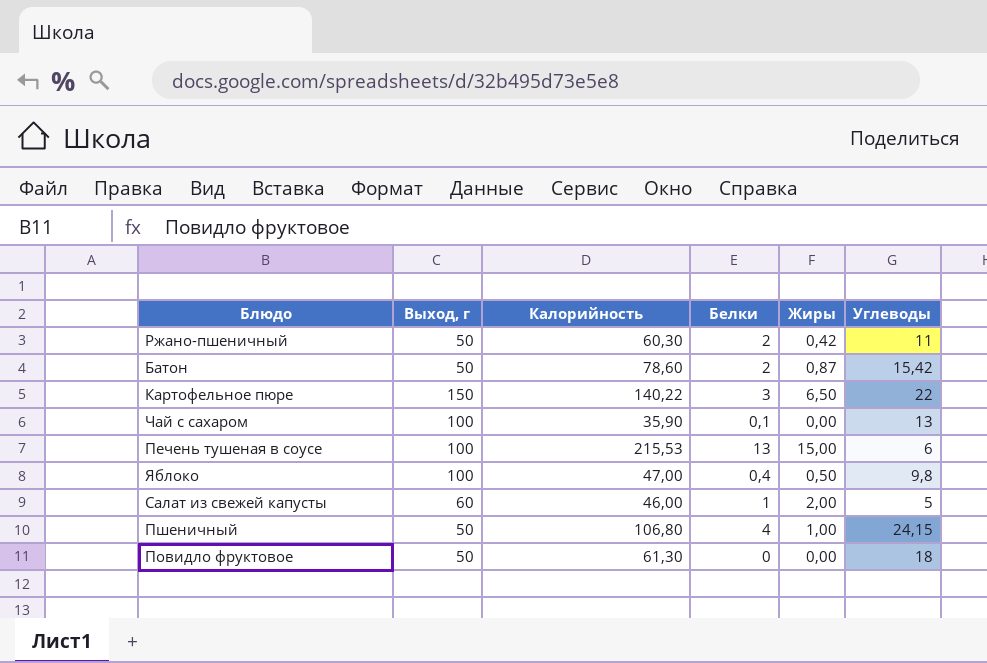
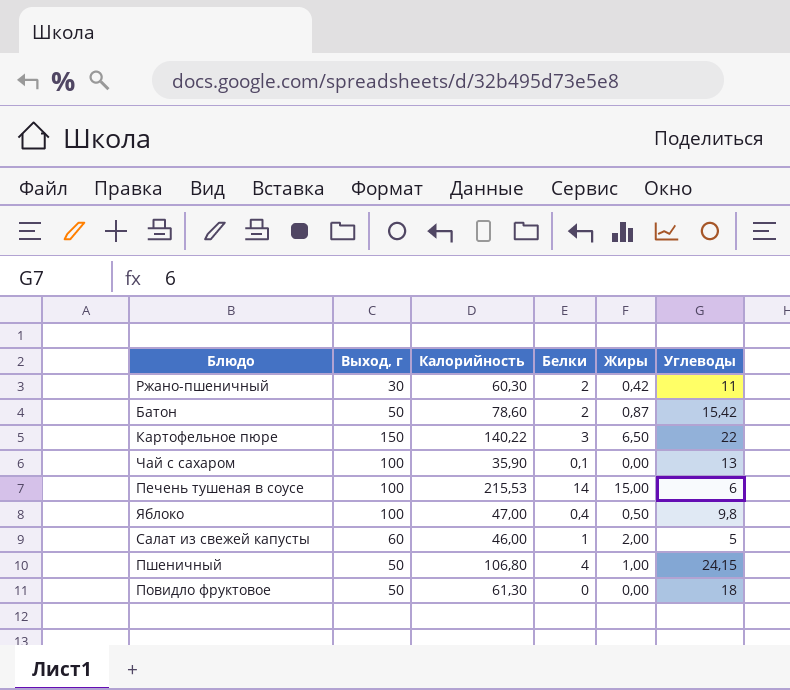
Ржано-пшеничный | Выход, г: 50 -> 30
Печень тушеная в соусе | Белки: 13 -> 14

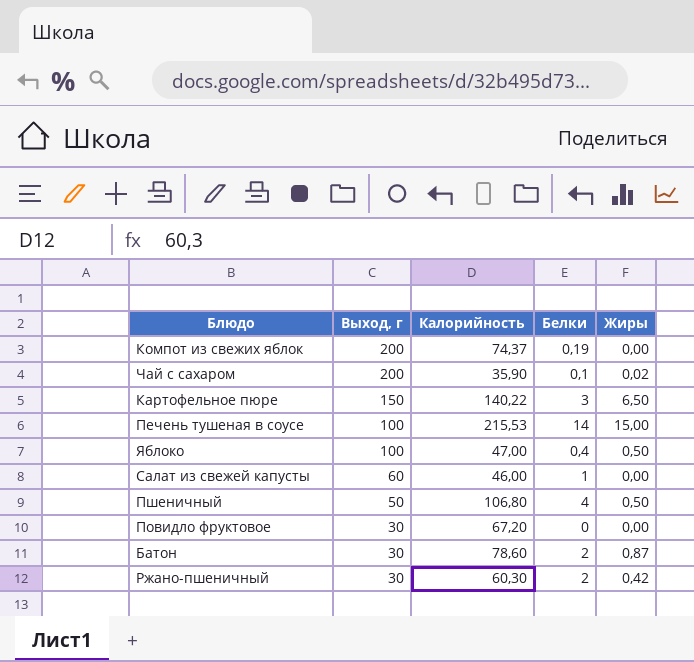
row order: none -> Выход, г descending
column Углеводы | position: 6 -> none
row Компот из свежих яблок: none -> 200 | 74,37 | 0,19 | 0,00
Чай с сахаром | Выход, г: 100 -> 200
Чай с сахаром | Жиры: 0,00 -> 0,02
Салат из свежей капусты | Жиры: 2,00 -> 0,00
Пшеничный | Жиры: 1,00 -> 0,50
Повидло фруктовое | Выход, г: 50 -> 30
Повидло фруктовое | Калорийность: 61,30 -> 67,20
Батон | Выход, г: 50 -> 30

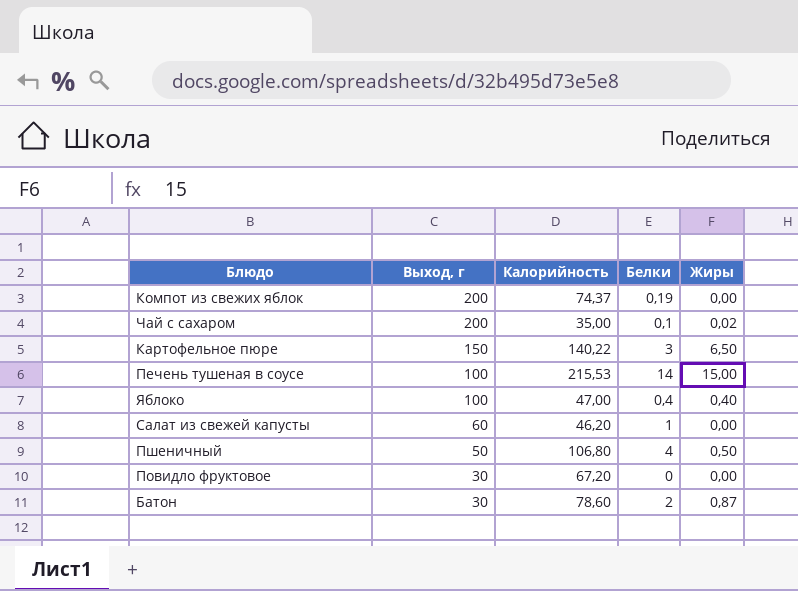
row Ржано-пшеничный: 30 | 60,30 | 2 | 0,42 -> none
Чай с сахаром | Калорийность: 35,90 -> 35,00
Яблоко | Жиры: 0,50 -> 0,40
Салат из свежей капусты | Калорийность: 46,00 -> 46,20

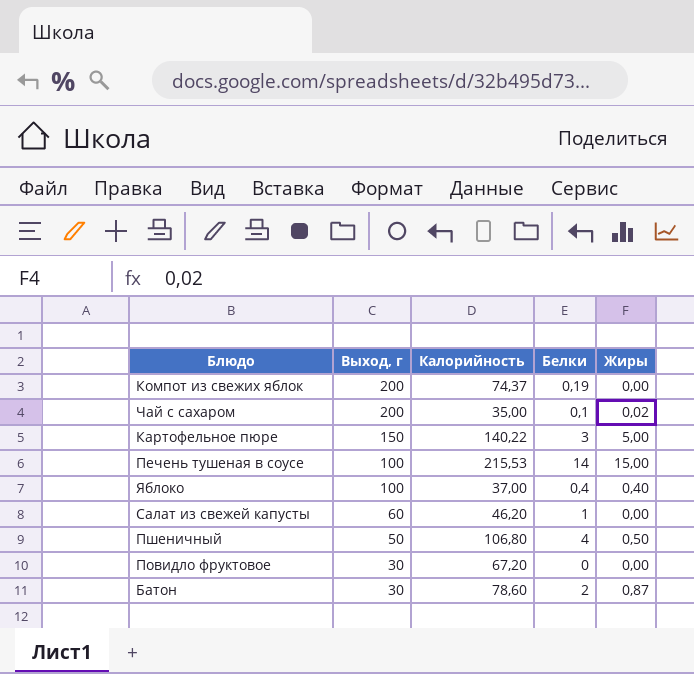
Картофельное пюре | Жиры: 6,50 -> 5,00
Яблоко | Калорийность: 47,00 -> 37,00

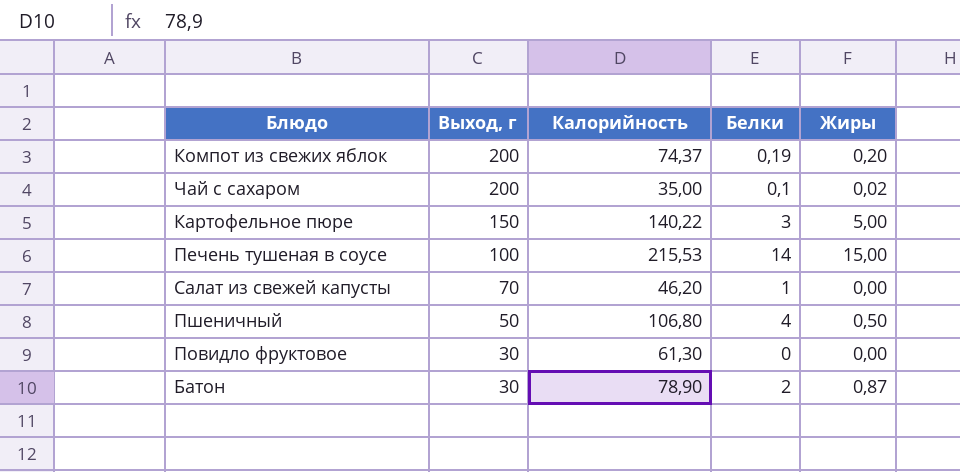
row Яблоко: 100 | 37,00 | 0,4 | 0,40 -> none
Компот из свежих яблок | Жиры: 0,00 -> 0,20
Салат из свежей капусты | Выход, г: 60 -> 70
Повидло фруктовое | Калорийность: 67,20 -> 61,30
Батон | Калорийность: 78,60 -> 78,90

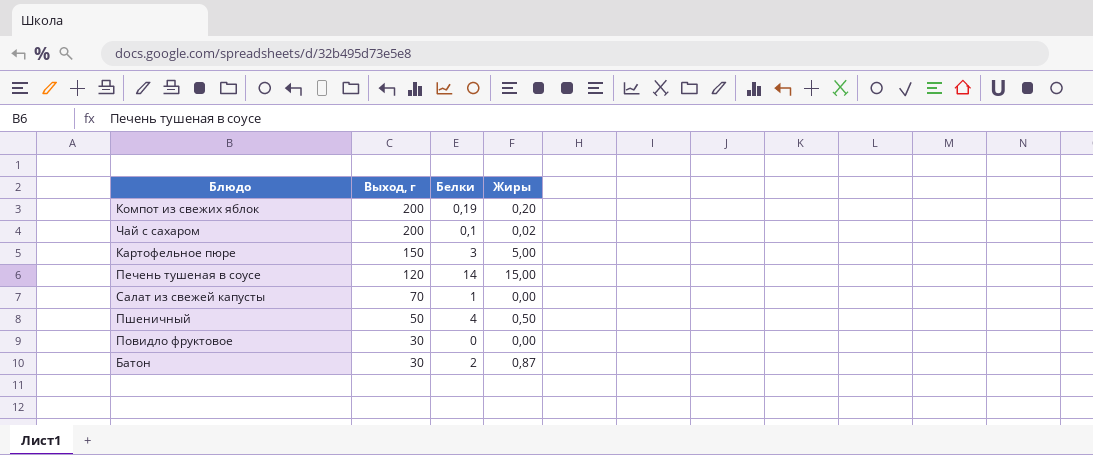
column Калорийность | position: 3 -> none
Печень тушеная в соусе | Выход, г: 100 -> 120

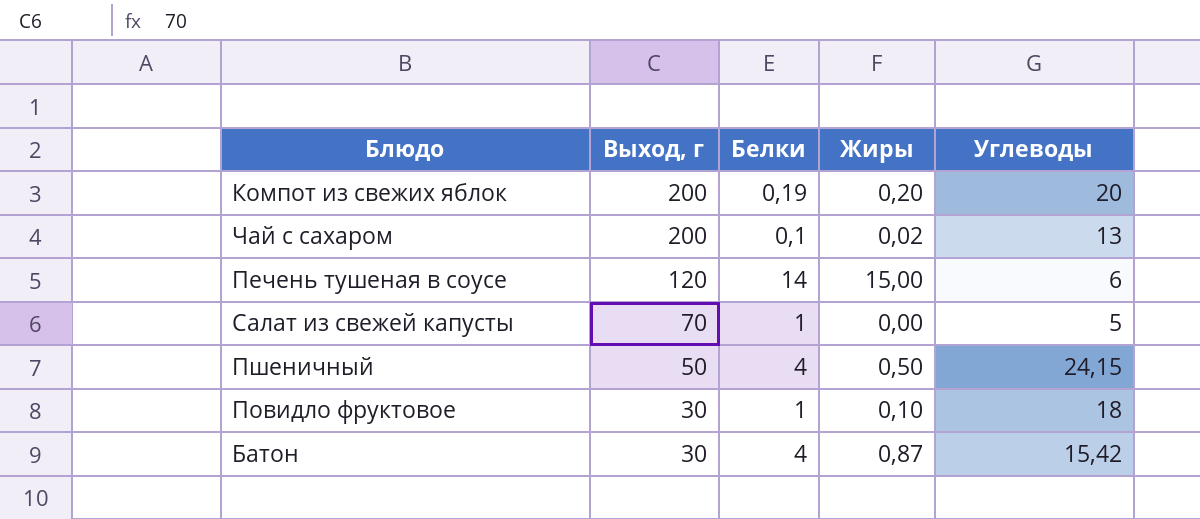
column Углеводы | position: none -> 5
row Картофельное пюре: 150 | 3 | 5,00 -> none
Повидло фруктовое | Белки: 0 -> 1
Повидло фруктовое | Жиры: 0,00 -> 0,10
Батон | Белки: 2 -> 4

